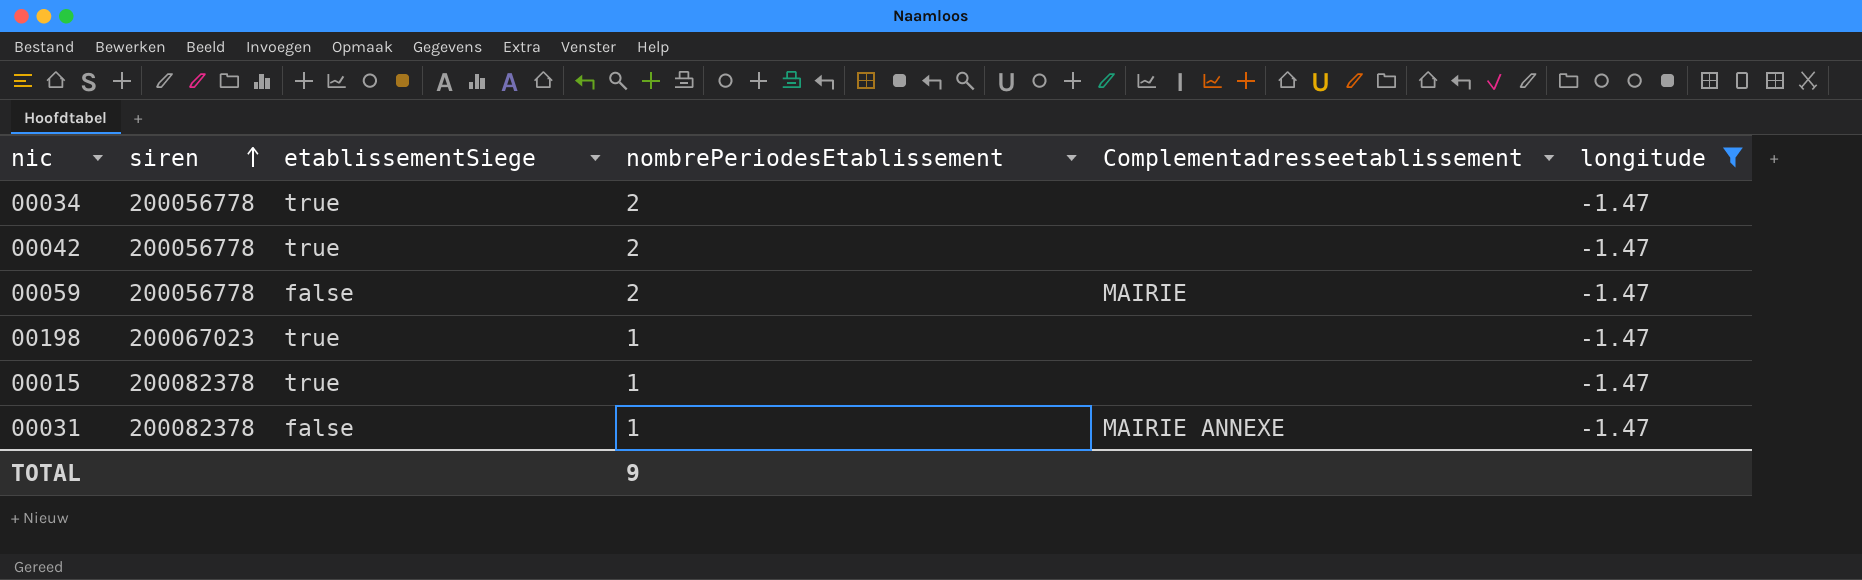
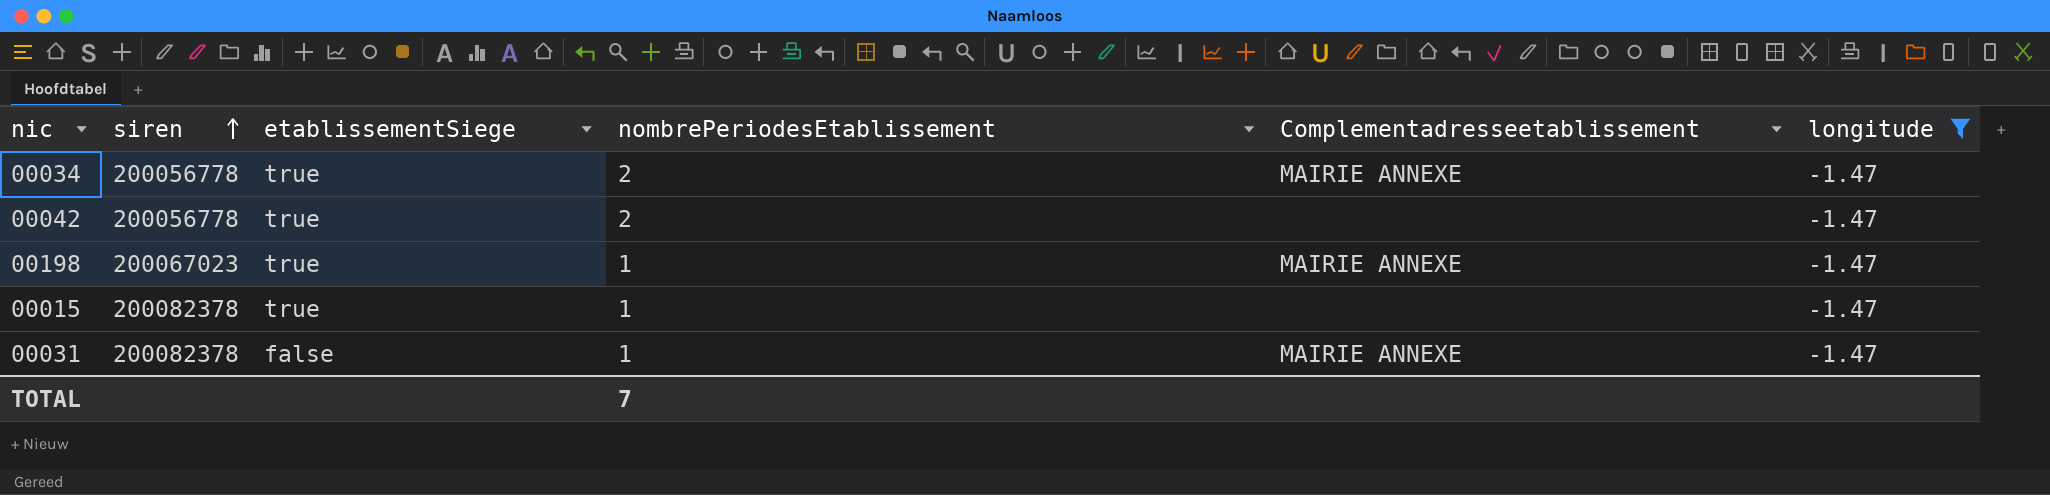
row 00059: 200056778 | false | 2 | MAIRIE | -1.47 -> none
00034 | Complementadresseetablissement: none -> MAIRIE ANNEXE
00198 | Complementadresseetablissement: none -> MAIRIE ANNEXE
TOTAL | nombrePeriodesEtablissement: 9 -> 7

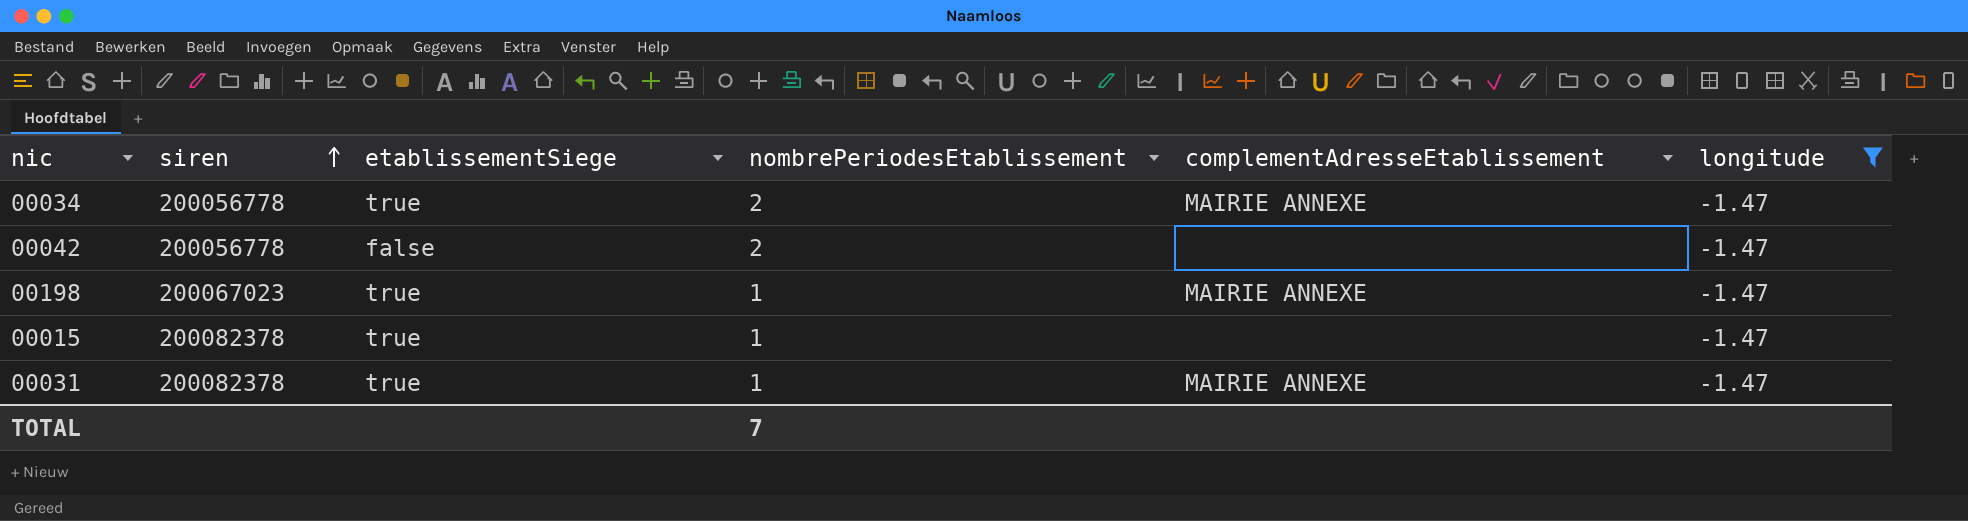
column name: Complementadresseetablissement -> complementAdresseEtablissement
00042 | etablissementSiege: true -> false
00031 | etablissementSiege: false -> true

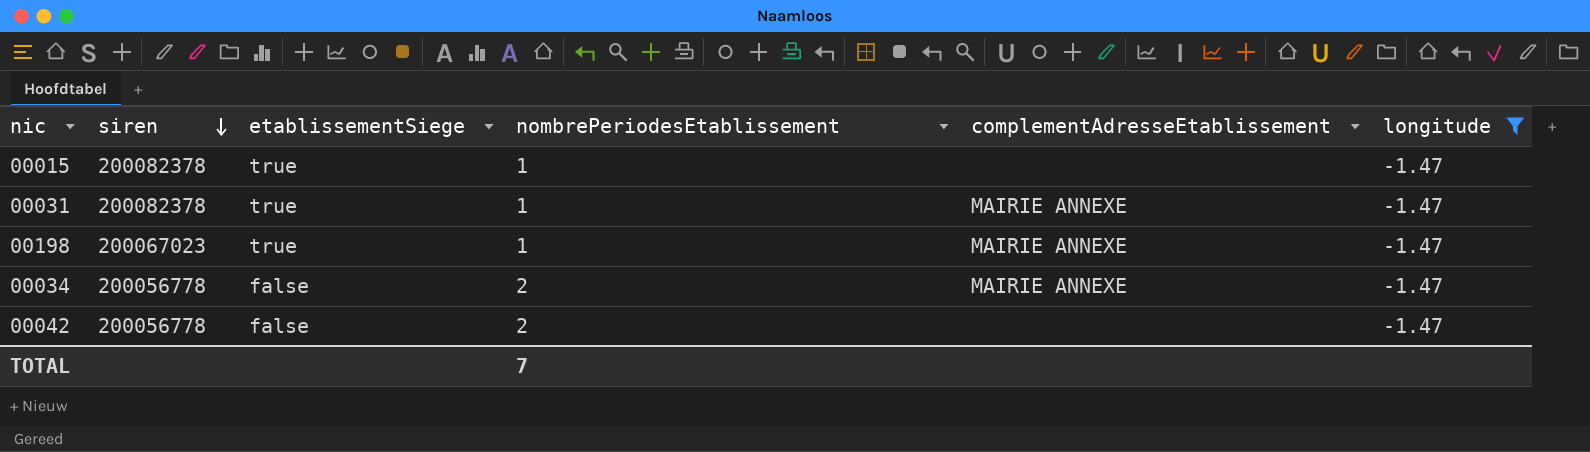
row order: siren ascending -> siren descending
00034 | etablissementSiege: true -> false

